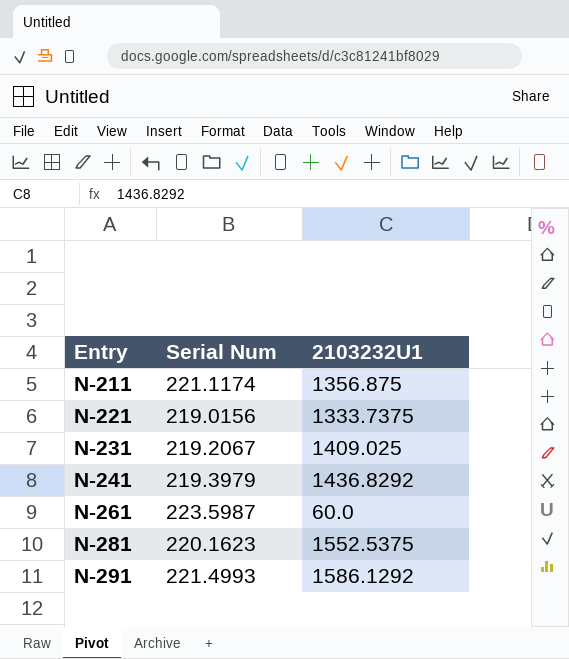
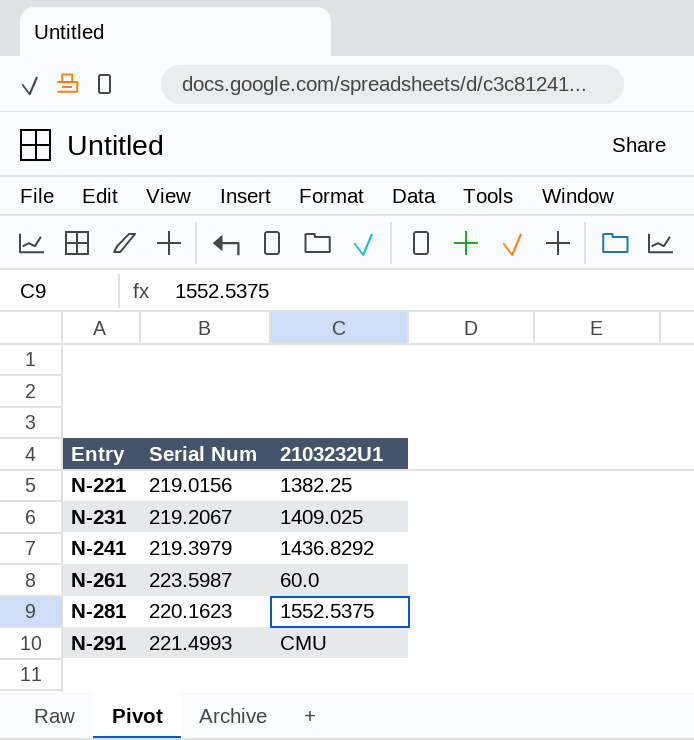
row N-211: 221.1174 | 1356.875 -> none
N-221 | 2103232U1: 1333.7375 -> 1382.25
N-291 | 2103232U1: 1586.1292 -> CMU

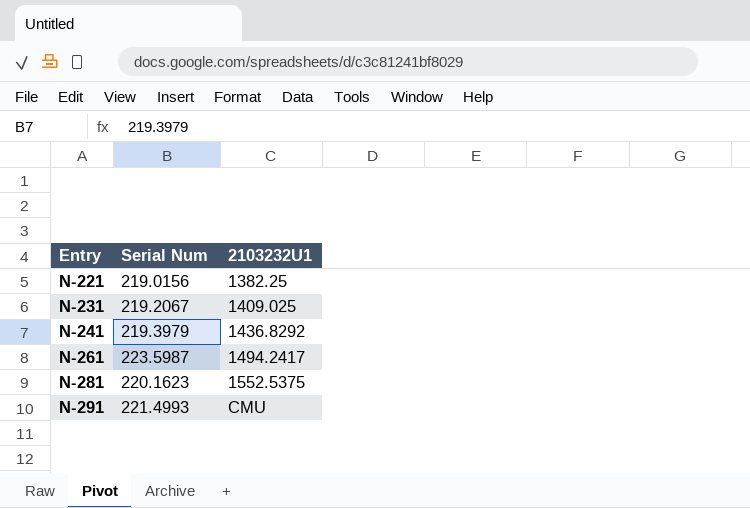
N-261 | 2103232U1: 60.0 -> 1494.2417

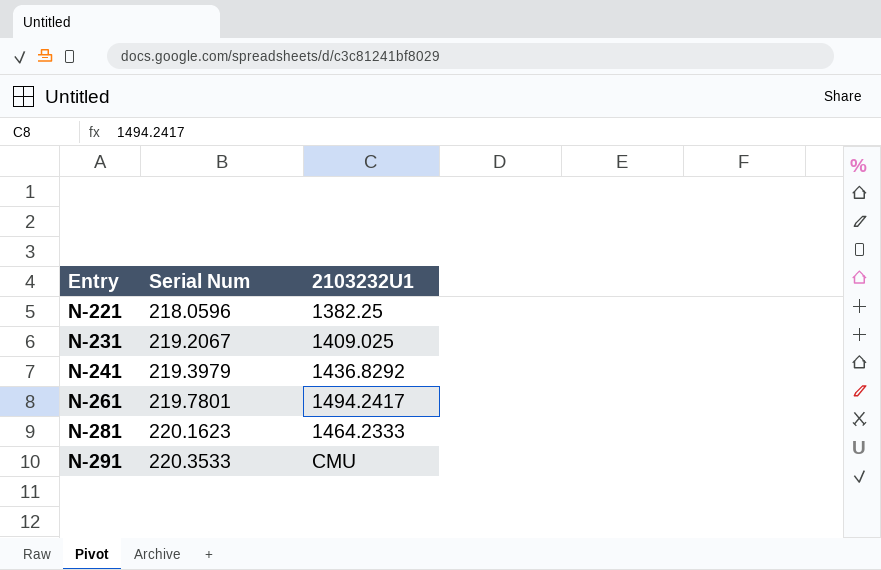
N-221 | Serial Num: 219.0156 -> 218.0596
N-261 | Serial Num: 223.5987 -> 219.7801
N-281 | 2103232U1: 1552.5375 -> 1464.2333
N-291 | Serial Num: 221.4993 -> 220.3533

